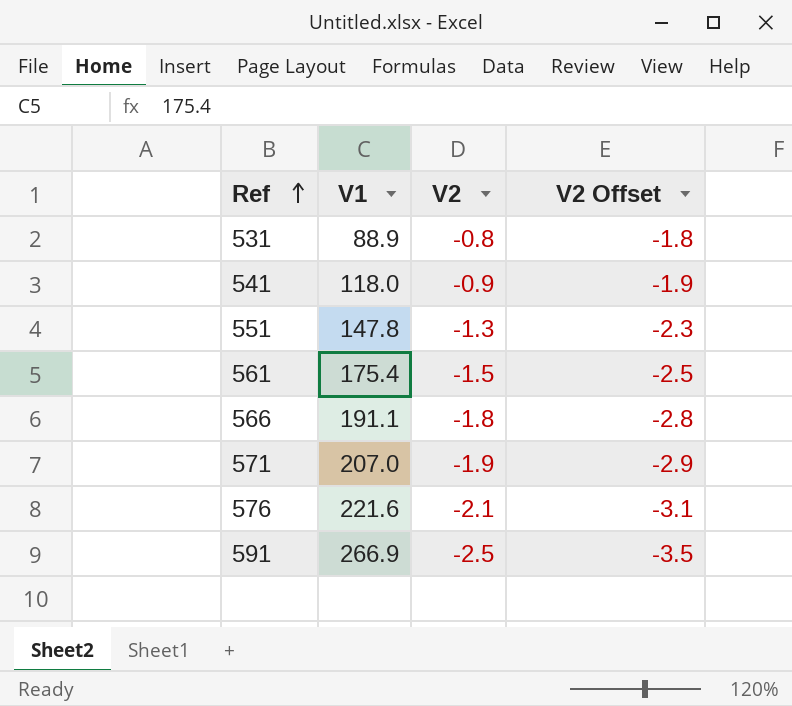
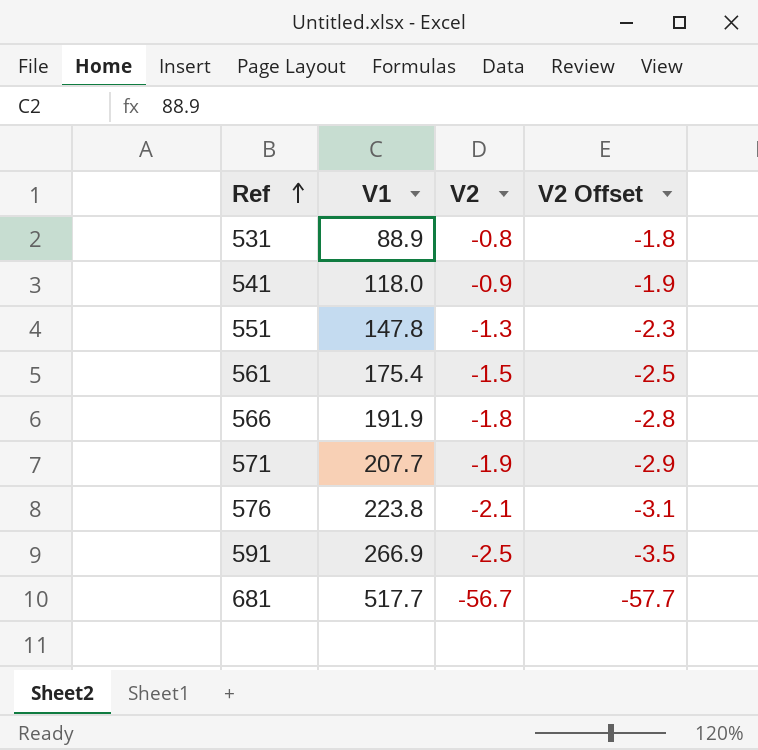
566 | V1: 191.1 -> 191.9
571 | V1: 207.0 -> 207.7
576 | V1: 221.6 -> 223.8
row 681: none -> 517.7 | -56.7 | -57.7

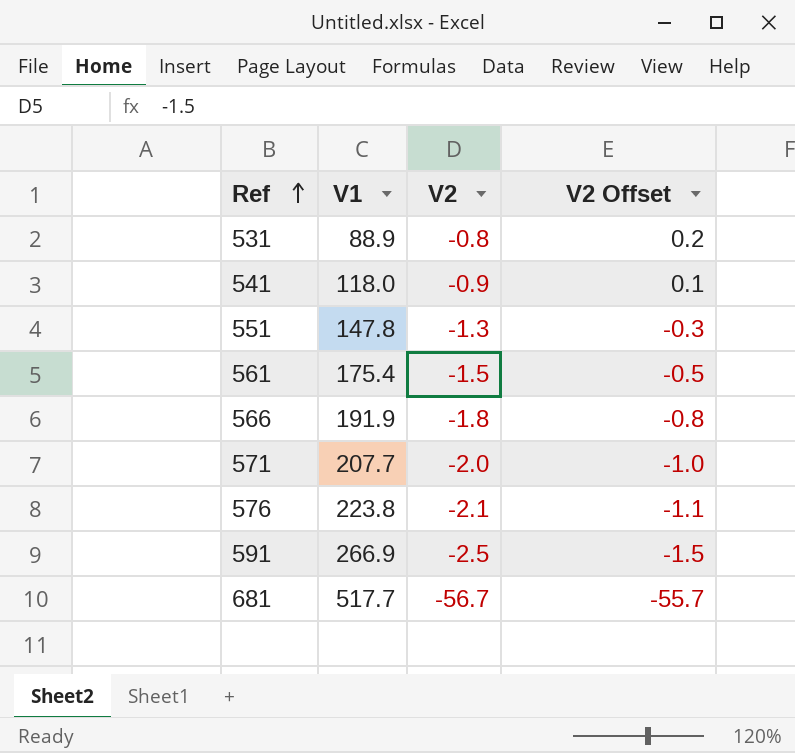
column V2 Offset | formula: [V2] - 1 -> [V2] + 1
571 | V2: -1.9 -> -2.0

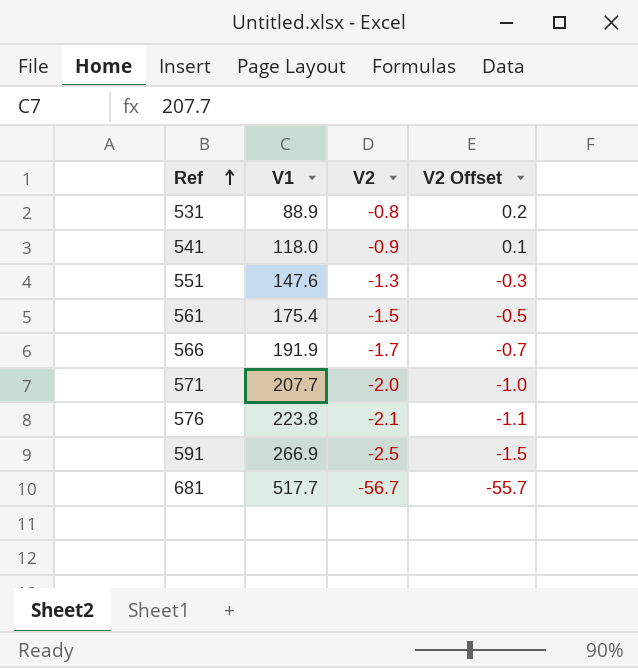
551 | V1: 147.8 -> 147.6
566 | V2: -1.8 -> -1.7
566 | V2 Offset: -0.8 -> -0.7

